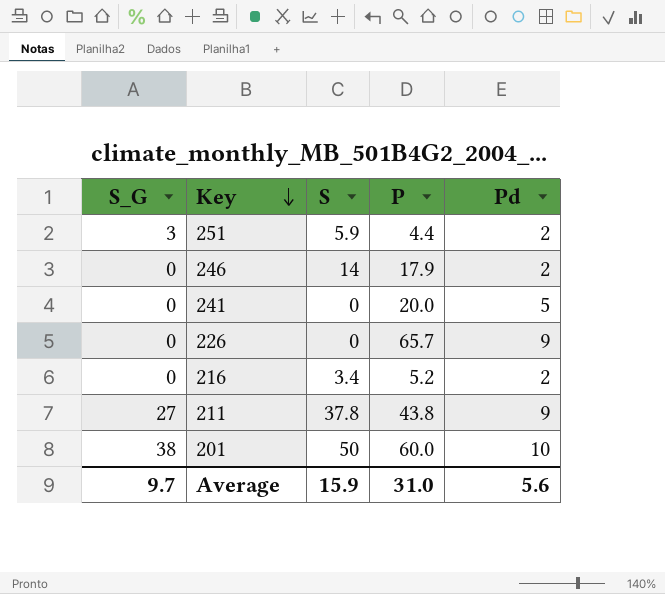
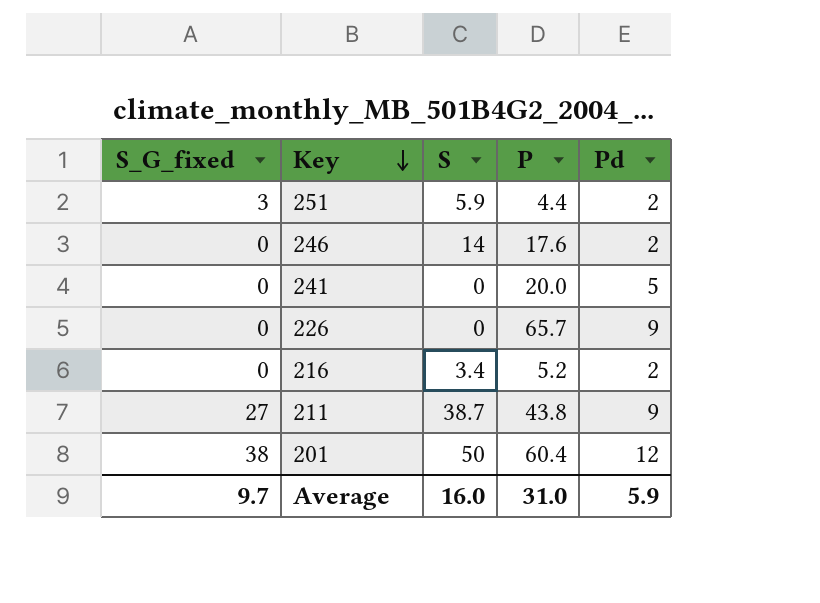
column name: S_G -> S_G_fixed
246 | P: 17.9 -> 17.6
211 | S: 37.8 -> 38.7
201 | P: 60.0 -> 60.4
201 | Pd: 10 -> 12
Average | S: 15.9 -> 16.0
Average | Pd: 5.6 -> 5.9

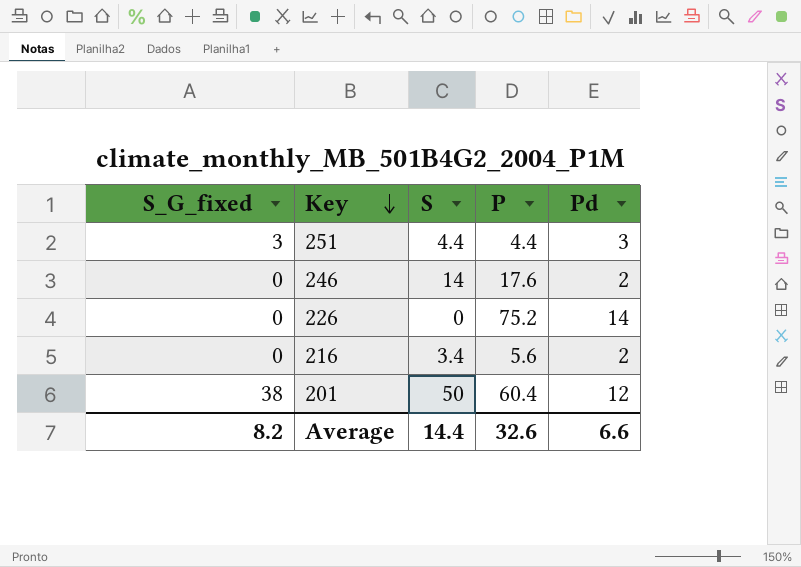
row 241: 0 | 0 | 20.0 | 5 -> none
row 211: 27 | 38.7 | 43.8 | 9 -> none
251 | S: 5.9 -> 4.4
251 | Pd: 2 -> 3
226 | P: 65.7 -> 75.2
226 | Pd: 9 -> 14
216 | P: 5.2 -> 5.6
Average | S_G_fixed: 9.7 -> 8.2
Average | S: 16.0 -> 14.4
Average | P: 31.0 -> 32.6
Average | Pd: 5.9 -> 6.6

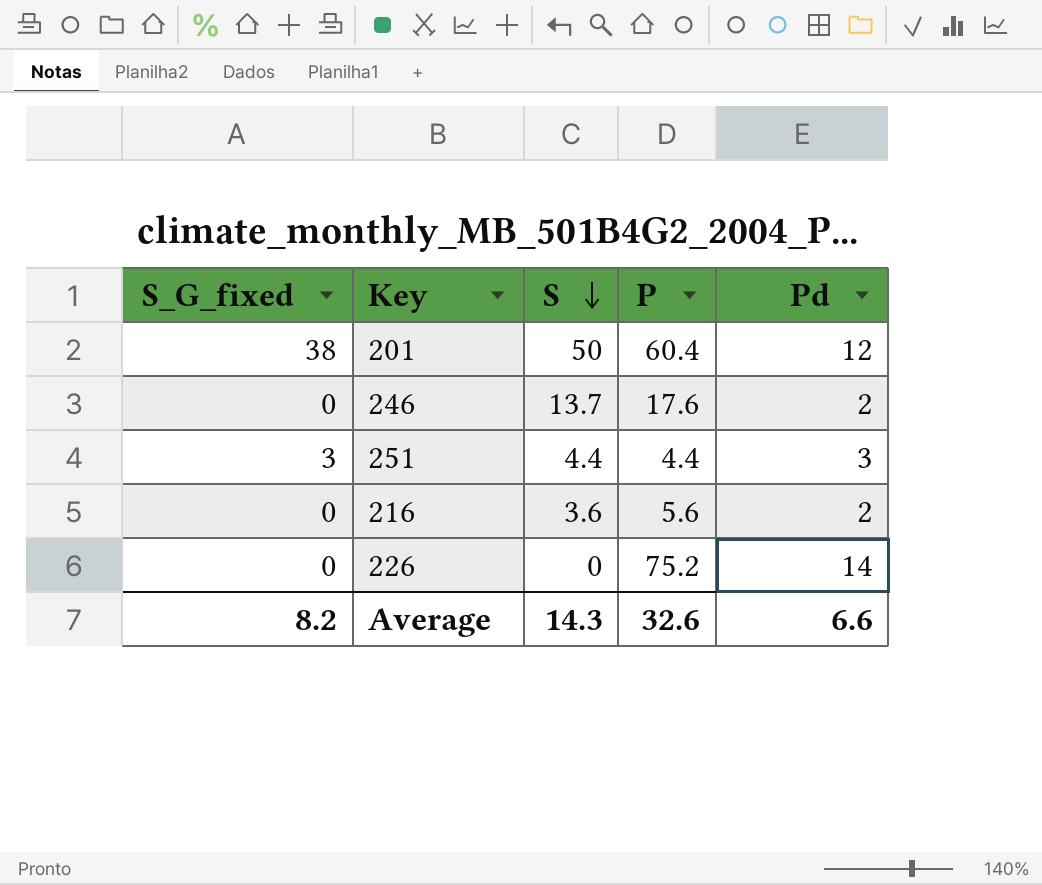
row order: Key descending -> S descending
246 | S: 14 -> 13.7
216 | S: 3.4 -> 3.6
Average | S: 14.4 -> 14.3

